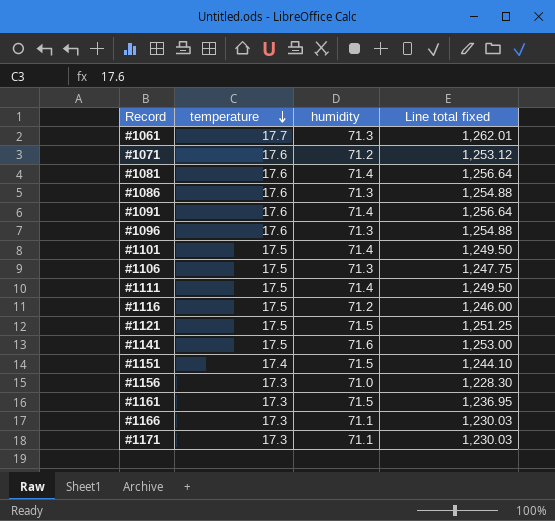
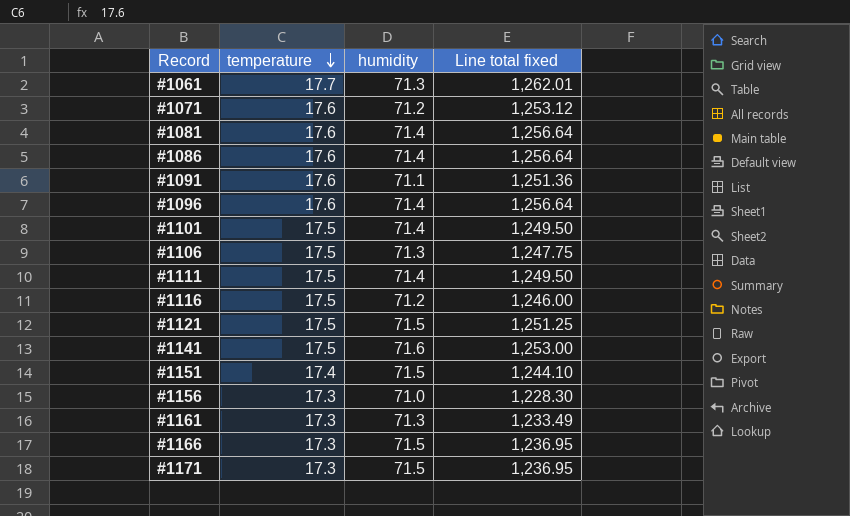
#1086 | humidity: 71.3 -> 71.4
#1086 | Line total fixed: 1,254.88 -> 1,256.64
#1091 | humidity: 71.4 -> 71.1
#1091 | Line total fixed: 1,256.64 -> 1,251.36
#1096 | humidity: 71.3 -> 71.4
#1096 | Line total fixed: 1,254.88 -> 1,256.64
#1161 | humidity: 71.5 -> 71.3
#1161 | Line total fixed: 1,236.95 -> 1,233.49
#1166 | humidity: 71.1 -> 71.5
#1166 | Line total fixed: 1,230.03 -> 1,236.95
#1171 | humidity: 71.1 -> 71.5
#1171 | Line total fixed: 1,230.03 -> 1,236.95

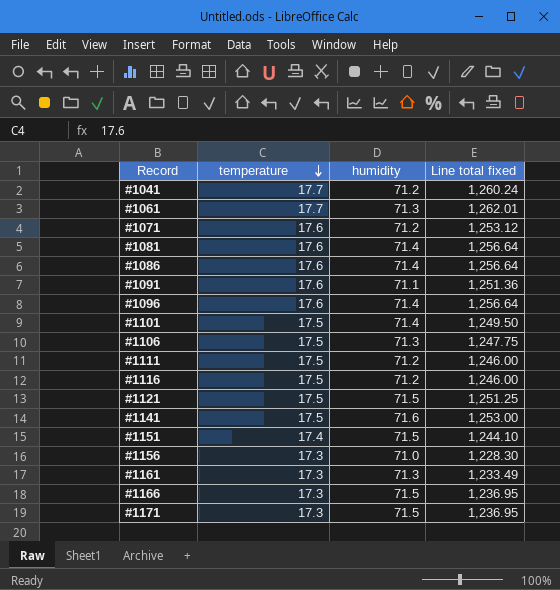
row #1041: none -> 17.7 | 71.2 | 1,260.24
#1111 | humidity: 71.4 -> 71.2
#1111 | Line total fixed: 1,249.50 -> 1,246.00

